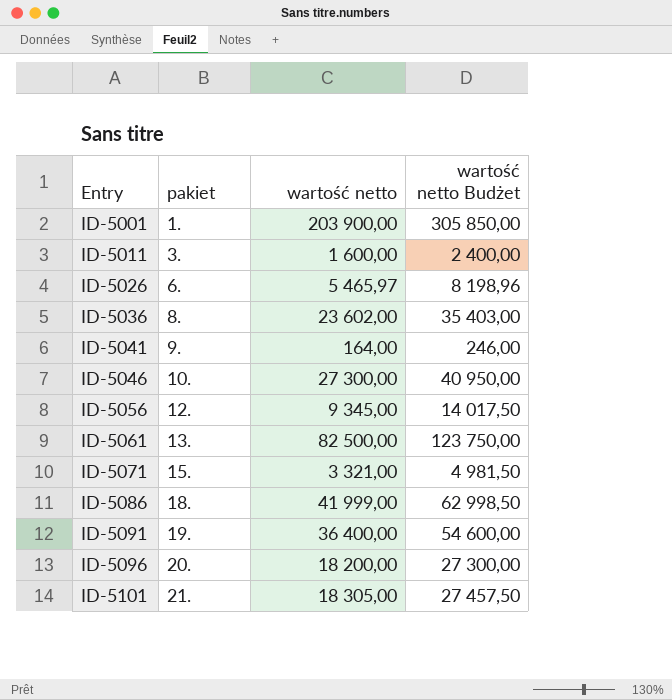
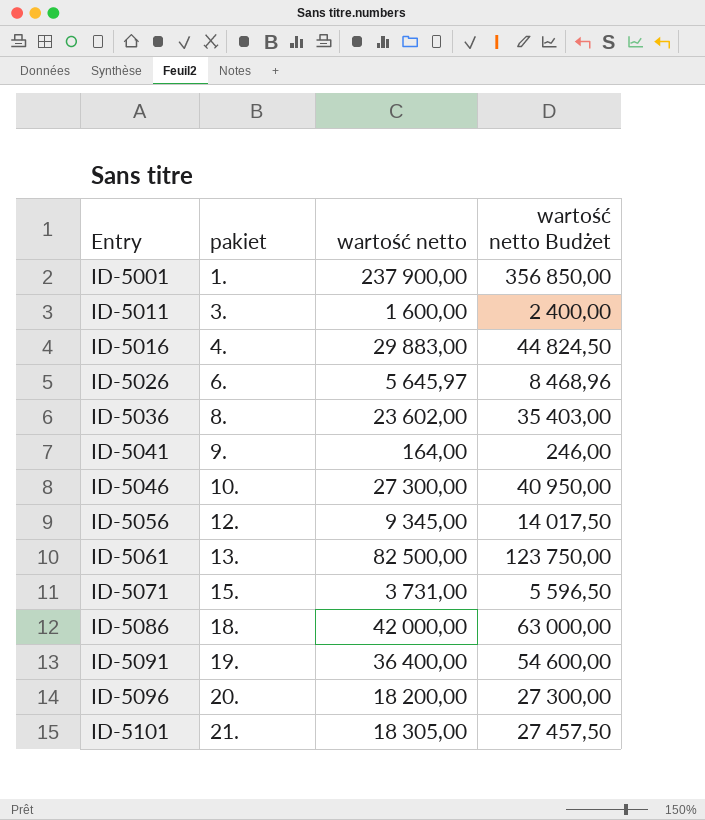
ID-5001 | wartość netto: 203 900,00 -> 237 900,00
ID-5001 | wartość netto Budżet: 305 850,00 -> 356 850,00
row ID-5016: none -> 4. | 29 883,00 | 44 824,50
ID-5026 | wartość netto: 5 465,97 -> 5 645,97
ID-5026 | wartość netto Budżet: 8 198,96 -> 8 468,96
ID-5071 | wartość netto: 3 321,00 -> 3 731,00
ID-5071 | wartość netto Budżet: 4 981,50 -> 5 596,50
ID-5086 | wartość netto: 41 999,00 -> 42 000,00
ID-5086 | wartość netto Budżet: 62 998,50 -> 63 000,00

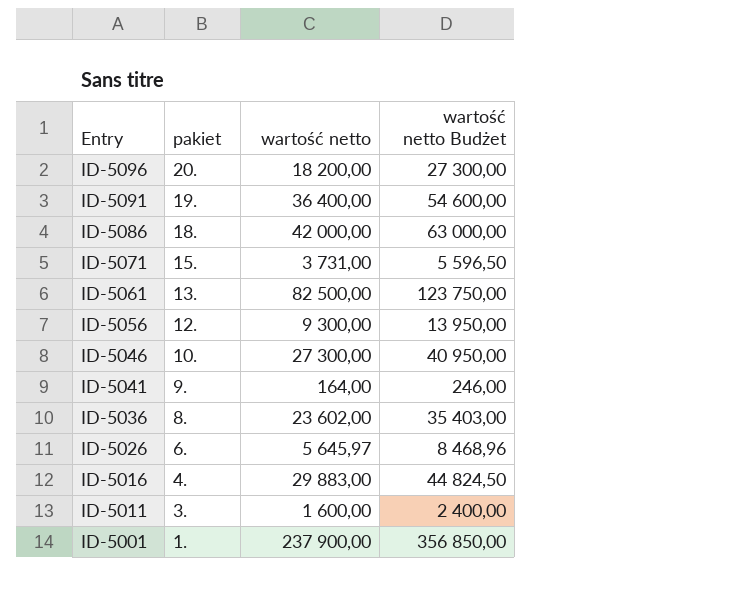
row order: Entry ascending -> Entry descending
row ID-5101: 21. | 18 305,00 | 27 457,50 -> none
ID-5056 | wartość netto: 9 345,00 -> 9 300,00
ID-5056 | wartość netto Budżet: 14 017,50 -> 13 950,00

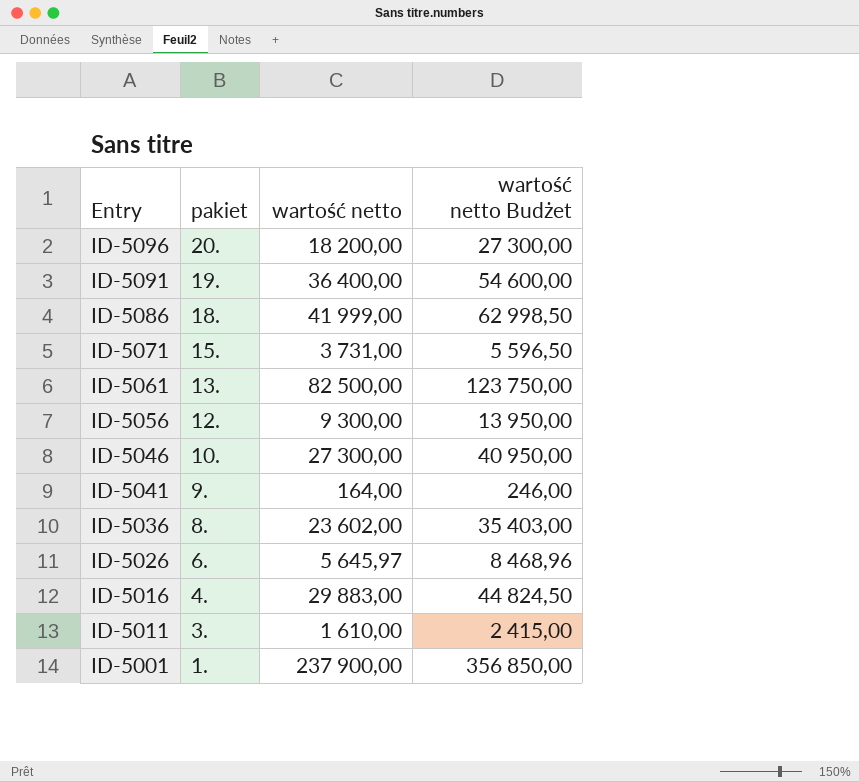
ID-5086 | wartość netto: 42 000,00 -> 41 999,00
ID-5086 | wartość netto Budżet: 63 000,00 -> 62 998,50
ID-5011 | wartość netto: 1 600,00 -> 1 610,00
ID-5011 | wartość netto Budżet: 2 400,00 -> 2 415,00

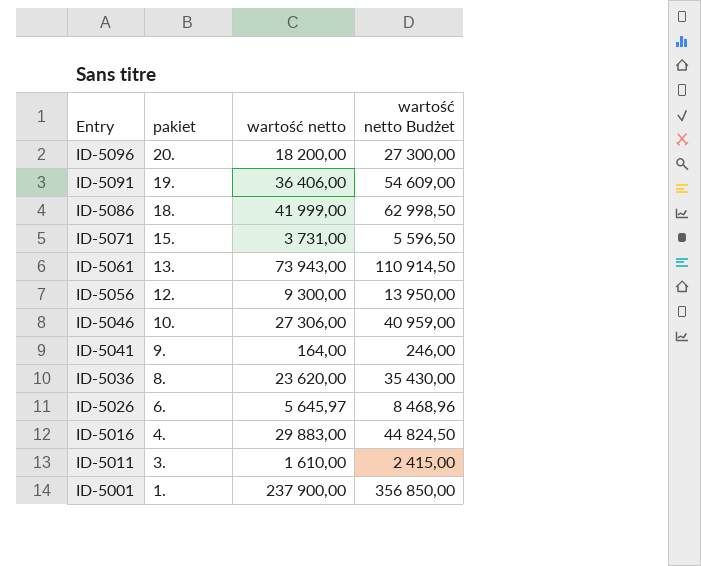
ID-5091 | wartość netto: 36 400,00 -> 36 406,00
ID-5091 | wartość netto Budżet: 54 600,00 -> 54 609,00
ID-5061 | wartość netto: 82 500,00 -> 73 943,00
ID-5061 | wartość netto Budżet: 123 750,00 -> 110 914,50
ID-5046 | wartość netto: 27 300,00 -> 27 306,00
ID-5046 | wartość netto Budżet: 40 950,00 -> 40 959,00
ID-5036 | wartość netto: 23 602,00 -> 23 620,00
ID-5036 | wartość netto Budżet: 35 403,00 -> 35 430,00

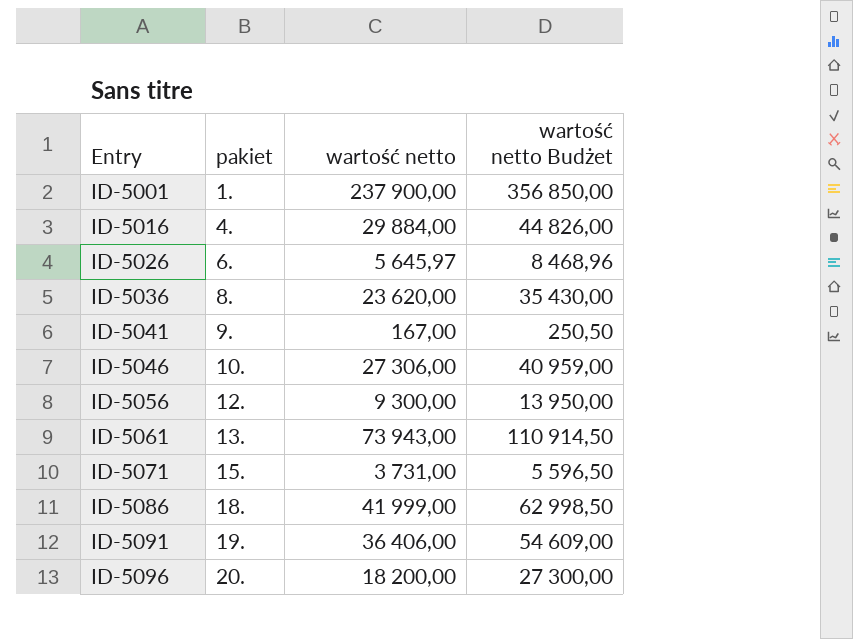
row order: Entry descending -> Entry ascending
row ID-5011: 3. | 1 610,00 | 2 415,00 -> none
ID-5016 | wartość netto: 29 883,00 -> 29 884,00
ID-5016 | wartość netto Budżet: 44 824,50 -> 44 826,00
ID-5041 | wartość netto: 164,00 -> 167,00
ID-5041 | wartość netto Budżet: 246,00 -> 250,50

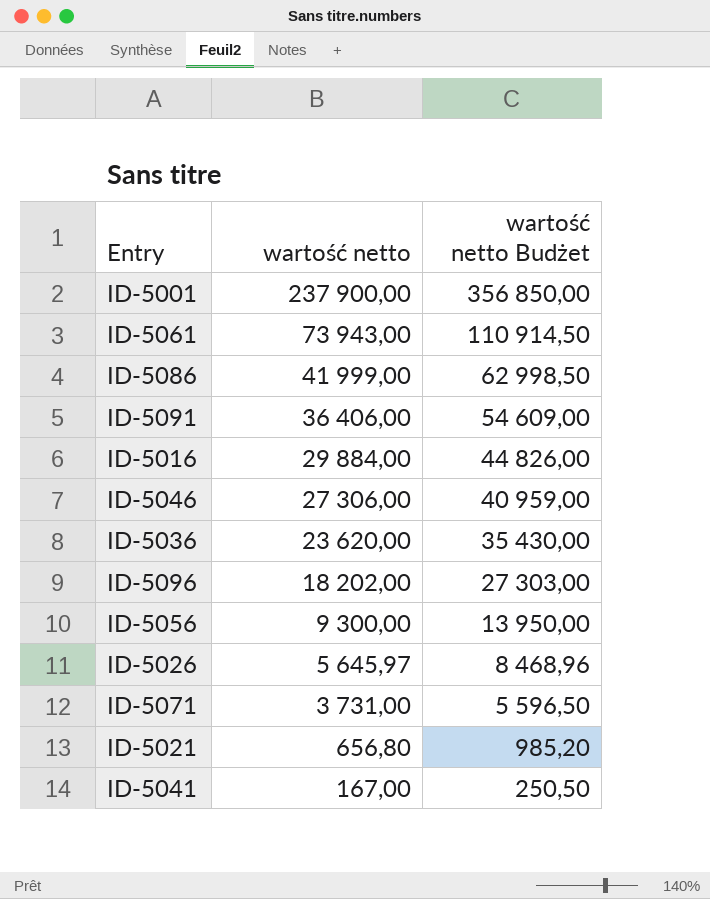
row order: Entry ascending -> wartość netto descending
column pakiet | position: 2 -> none
ID-5096 | wartość netto: 18 200,00 -> 18 202,00
ID-5096 | wartość netto Budżet: 27 300,00 -> 27 303,00
row ID-5021: none -> 656,80 | 985,20

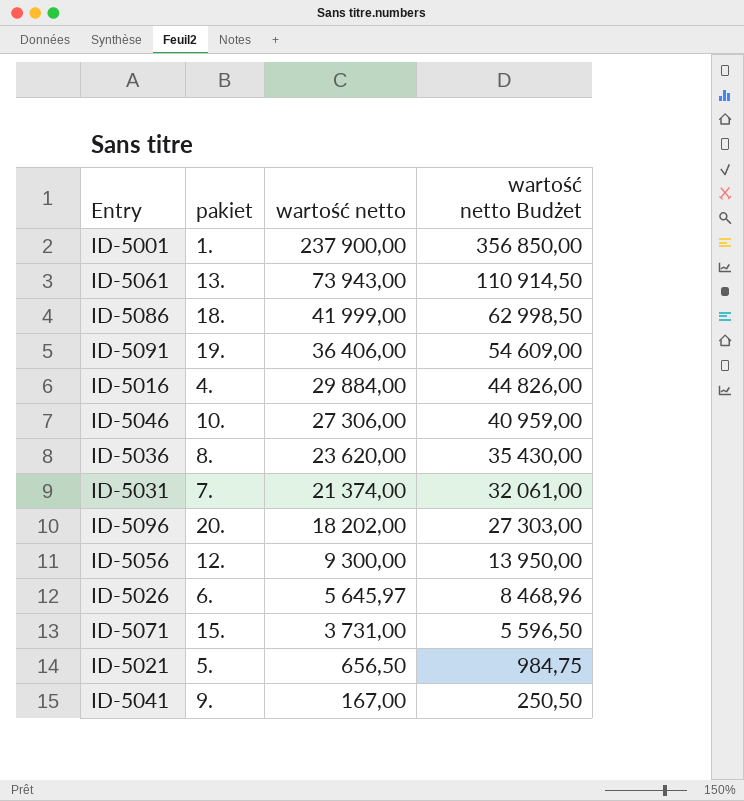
column pakiet | position: none -> 2
row ID-5031: none -> 7. | 21 374,00 | 32 061,00
ID-5021 | wartość netto: 656,80 -> 656,50
ID-5021 | wartość netto Budżet: 985,20 -> 984,75

